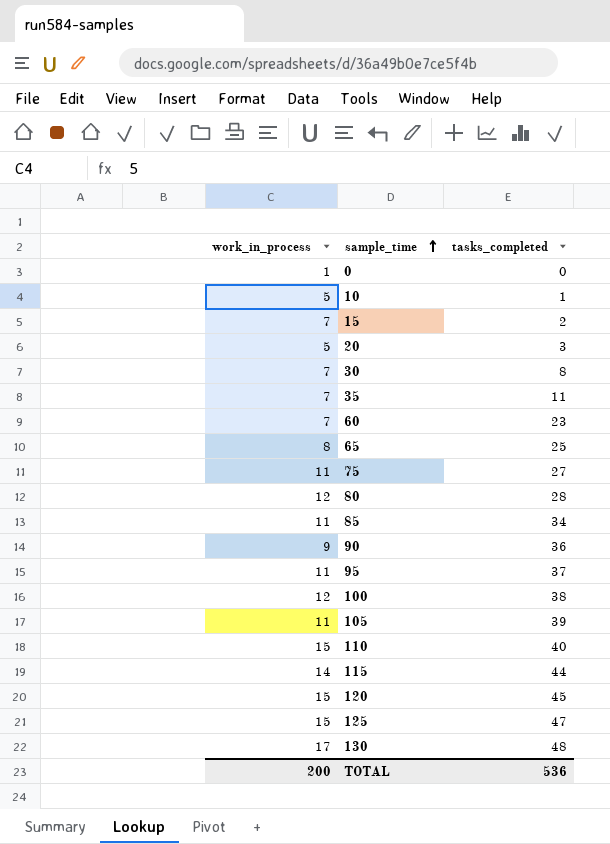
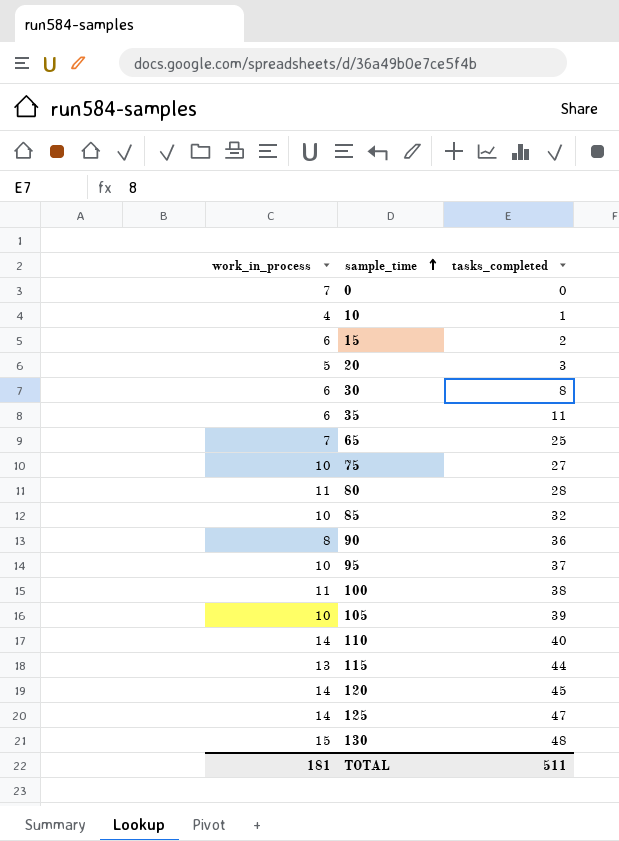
row 60: 7 | 23 -> none
0 | work_in_process: 1 -> 7
10 | work_in_process: 5 -> 4
15 | work_in_process: 7 -> 6
30 | work_in_process: 7 -> 6
35 | work_in_process: 7 -> 6
65 | work_in_process: 8 -> 7
75 | work_in_process: 11 -> 10
80 | work_in_process: 12 -> 11
85 | work_in_process: 11 -> 10
85 | tasks_completed: 34 -> 32
90 | work_in_process: 9 -> 8
95 | work_in_process: 11 -> 10
100 | work_in_process: 12 -> 11
105 | work_in_process: 11 -> 10
110 | work_in_process: 15 -> 14
115 | work_in_process: 14 -> 13
120 | work_in_process: 15 -> 14
125 | work_in_process: 15 -> 14
130 | work_in_process: 17 -> 15
TOTAL | work_in_process: 200 -> 181
TOTAL | tasks_completed: 536 -> 511

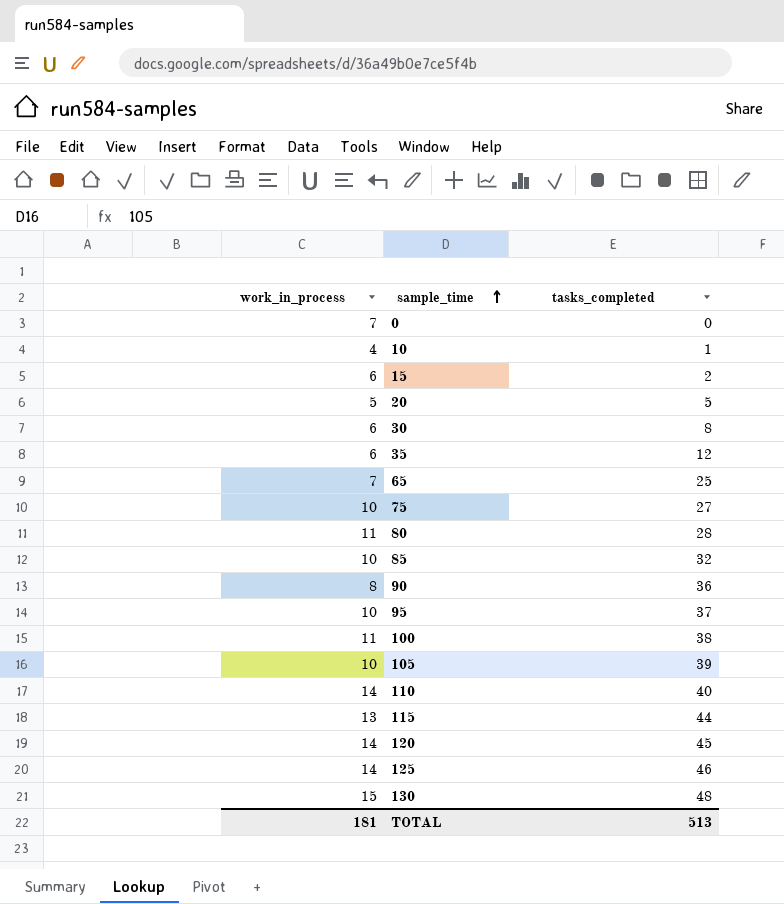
20 | tasks_completed: 3 -> 5
35 | tasks_completed: 11 -> 12
125 | tasks_completed: 47 -> 46
TOTAL | tasks_completed: 511 -> 513

